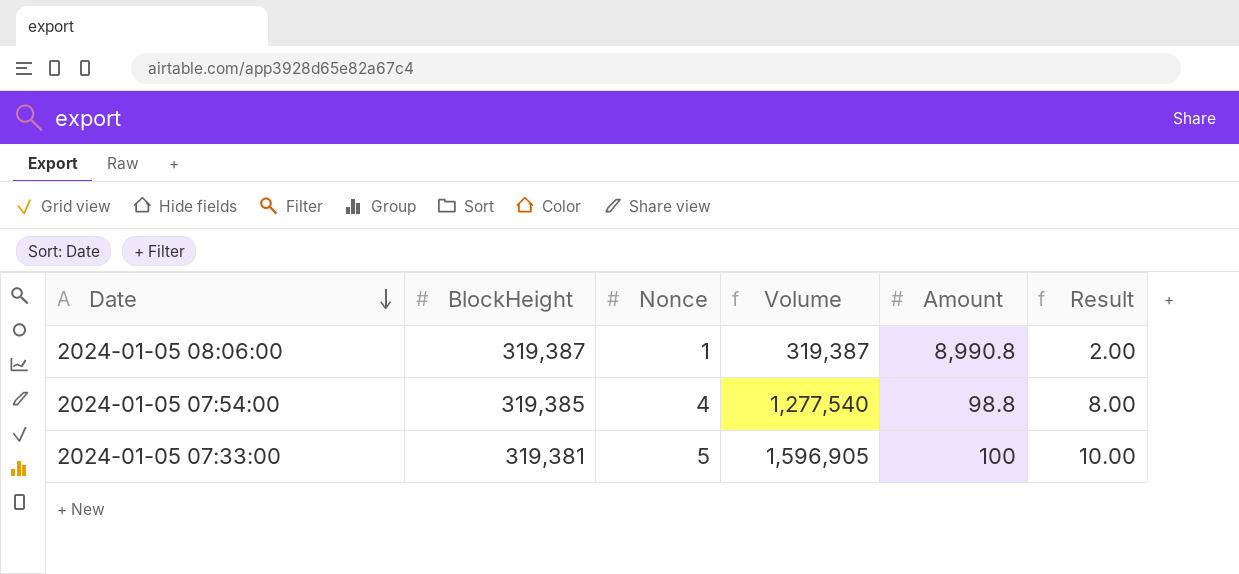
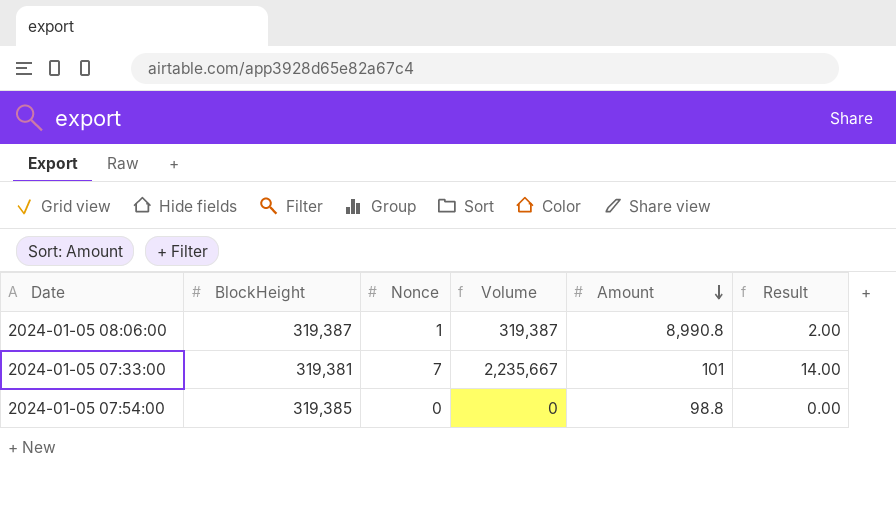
row order: Date descending -> Amount descending
2024-01-05 07:33:00 | Nonce: 5 -> 7
2024-01-05 07:33:00 | Volume: 1,596,905 -> 2,235,667
2024-01-05 07:33:00 | Amount: 100 -> 101
2024-01-05 07:33:00 | Result: 10.00 -> 14.00
2024-01-05 07:54:00 | Nonce: 4 -> 0
2024-01-05 07:54:00 | Volume: 1,277,540 -> 0
2024-01-05 07:54:00 | Result: 8.00 -> 0.00

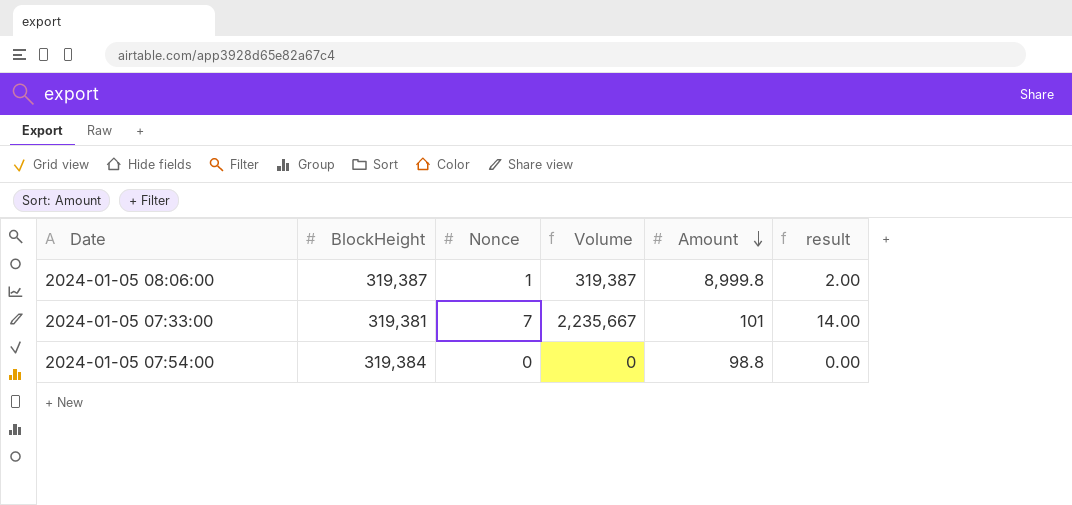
column name: Result -> result
2024-01-05 08:06:00 | Amount: 8,990.8 -> 8,999.8
2024-01-05 07:54:00 | BlockHeight: 319,385 -> 319,384

